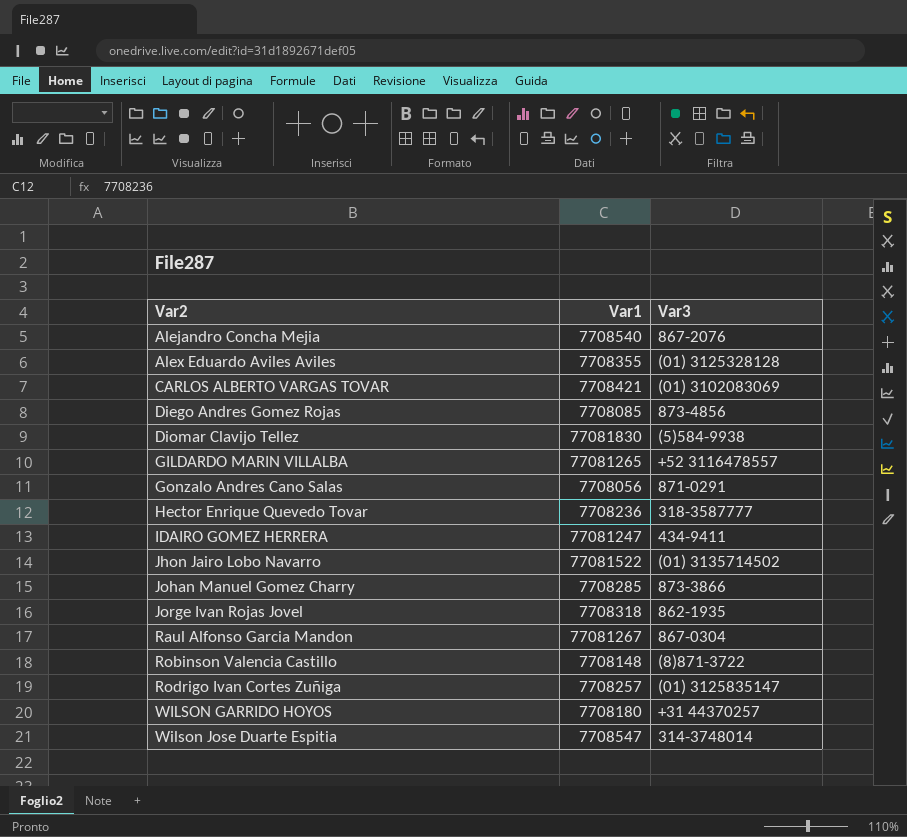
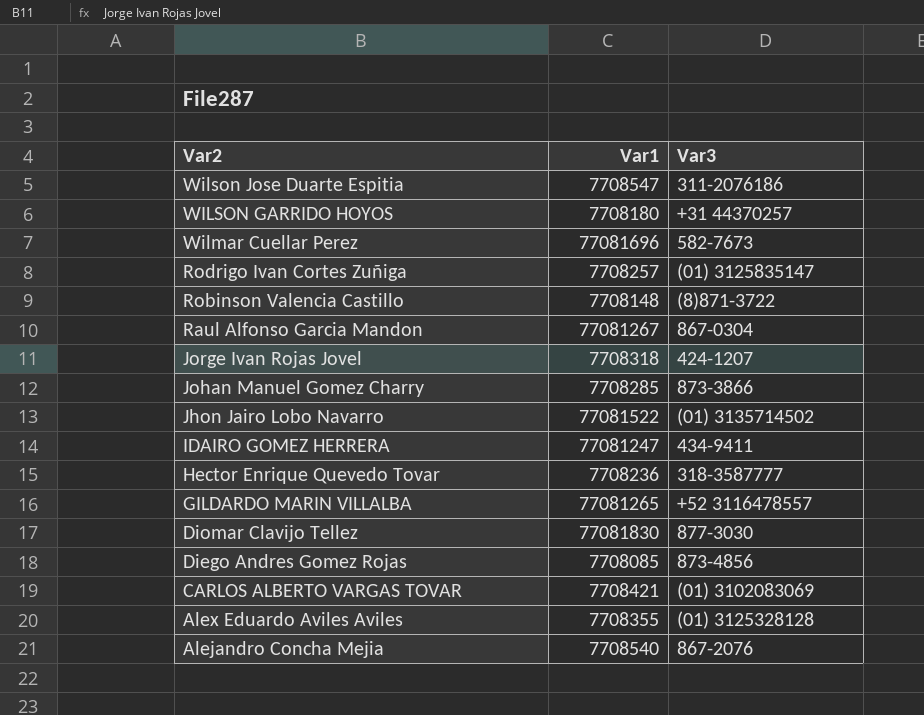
row order: Var2 ascending -> Var2 descending
row Gonzalo Andres Cano Salas: 7708056 | 871-0291 -> none
Wilson Jose Duarte Espitia | Var3: 314-3748014 -> 311-2076186
row Wilmar Cuellar Perez: none -> 77081696 | 582-7673
Jorge Ivan Rojas Jovel | Var3: 862-1935 -> 424-1207
Diomar Clavijo Tellez | Var3: (5)584-9938 -> 877-3030

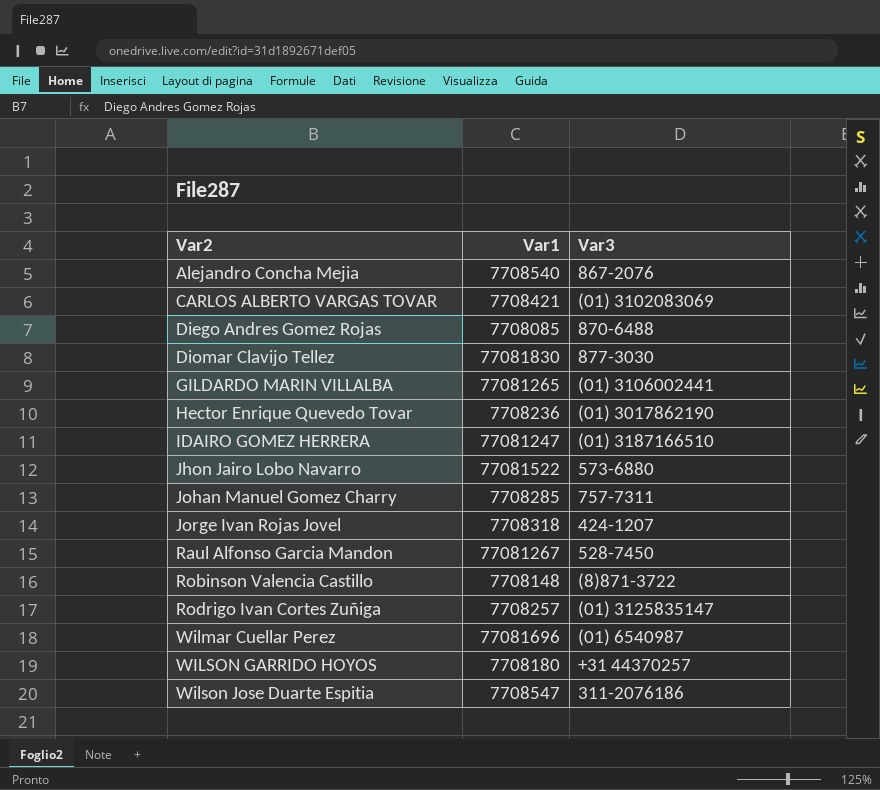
row order: Var2 descending -> Var2 ascending
row Alex Eduardo Aviles Aviles: 7708355 | (01) 3125328128 -> none
Diego Andres Gomez Rojas | Var3: 873-4856 -> 870-6488
GILDARDO MARIN VILLALBA | Var3: +52 3116478557 -> (01) 3106002441
Hector Enrique Quevedo Tovar | Var3: 318-3587777 -> (01) 3017862190
IDAIRO GOMEZ HERRERA | Var3: 434-9411 -> (01) 3187166510
Jhon Jairo Lobo Navarro | Var3: (01) 3135714502 -> 573-6880
Johan Manuel Gomez Charry | Var3: 873-3866 -> 757-7311
Raul Alfonso Garcia Mandon | Var3: 867-0304 -> 528-7450
Wilmar Cuellar Perez | Var3: 582-7673 -> (01) 6540987

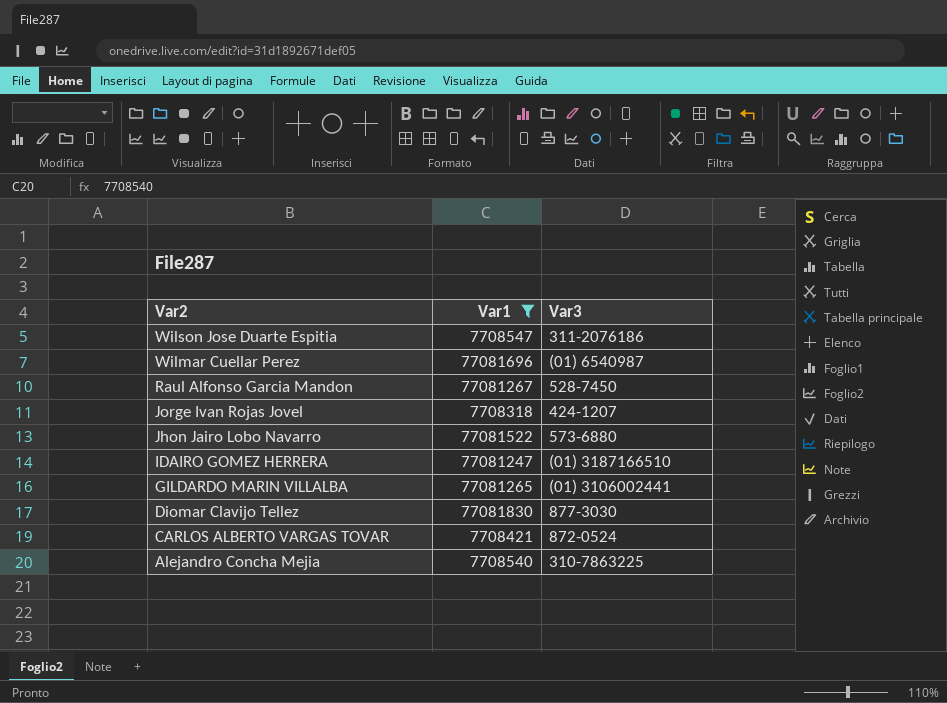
filter: none -> Var1 >= 7708318
row order: Var2 ascending -> Var2 descending
CARLOS ALBERTO VARGAS TOVAR | Var3: (01) 3102083069 -> 872-0524
Alejandro Concha Mejia | Var3: 867-2076 -> 310-7863225

